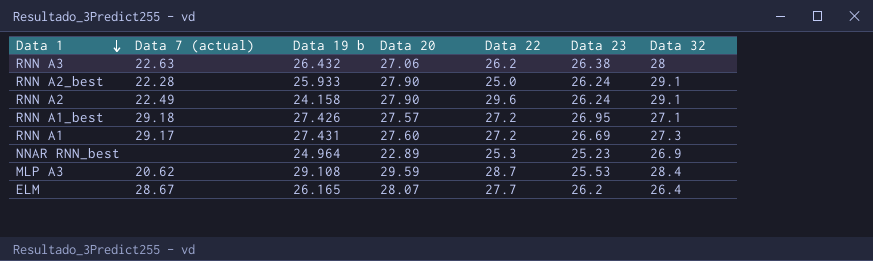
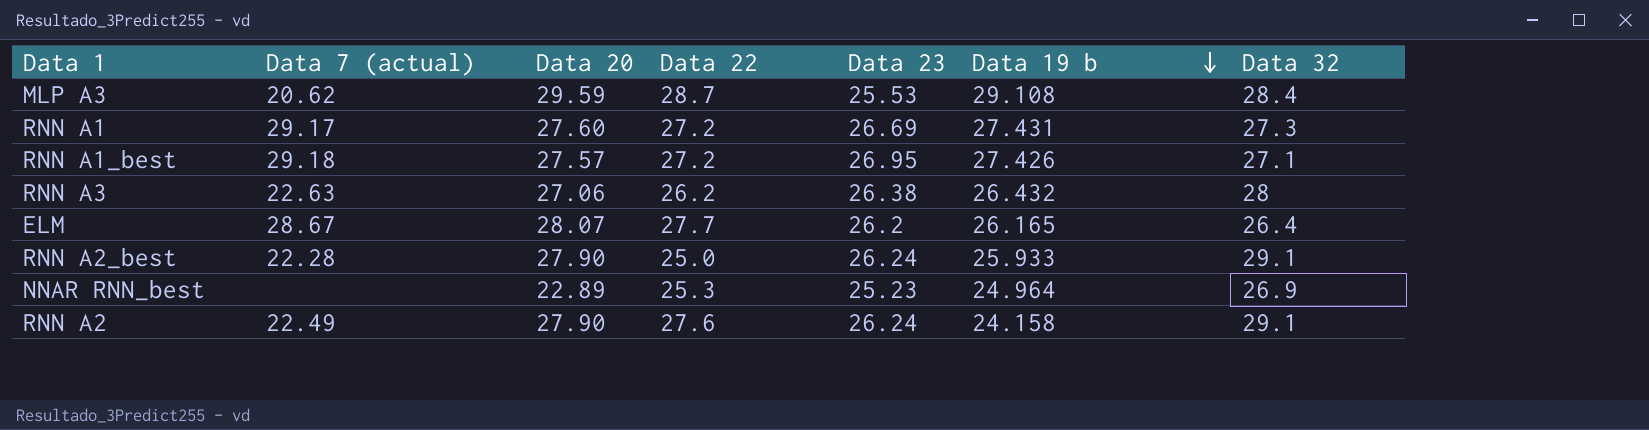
row order: Data 1 descending -> Data 19 b descending
column Data 19 b | position: 3 -> 6
RNN A2 | Data 22: 29.6 -> 27.6

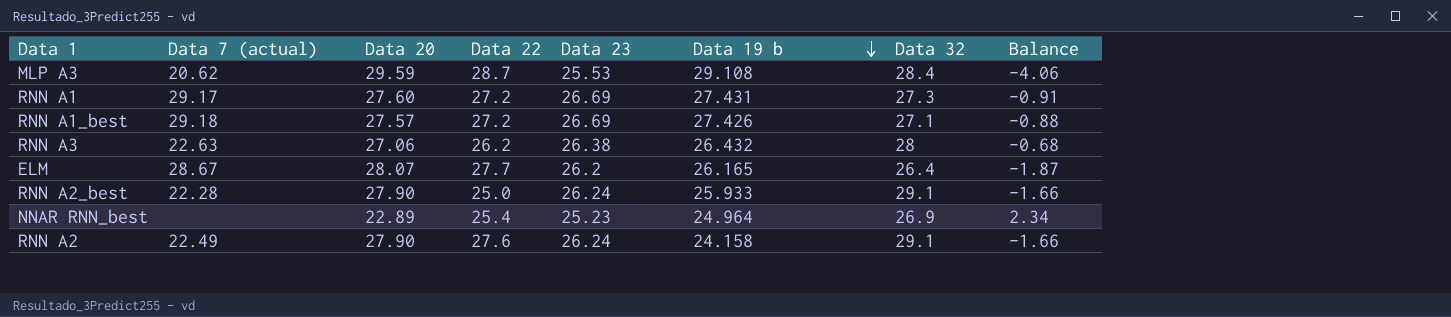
column Balance | formula: none -> [Data 23] - [Data 20]
RNN A1_best | Data 23: 26.95 -> 26.69
NNAR RNN_best | Data 22: 25.3 -> 25.4

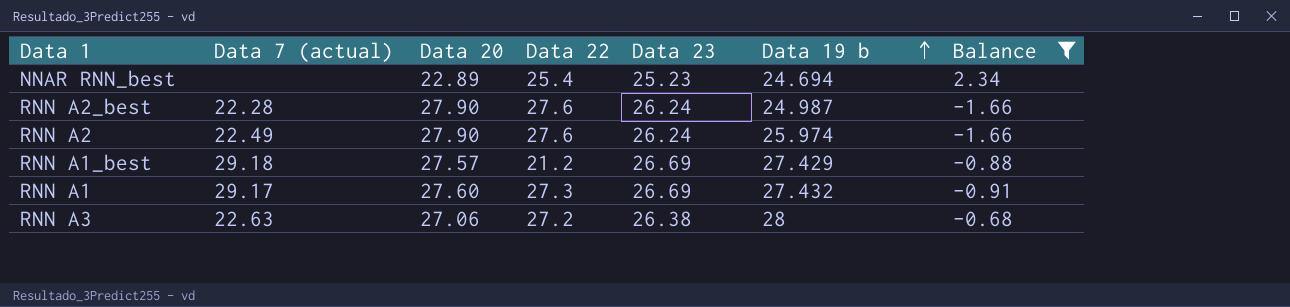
filter: none -> Balance >= -1.66
row order: Data 19 b descending -> Data 19 b ascending
column Data 32 | position: 7 -> none
NNAR RNN_best | Data 19 b: 24.964 -> 24.694
RNN A2_best | Data 22: 25.0 -> 27.6
RNN A2_best | Data 19 b: 25.933 -> 24.987
RNN A2 | Data 19 b: 24.158 -> 25.974
RNN A1_best | Data 22: 27.2 -> 21.2
RNN A1_best | Data 19 b: 27.426 -> 27.429
RNN A1 | Data 22: 27.2 -> 27.3
RNN A1 | Data 19 b: 27.431 -> 27.432
RNN A3 | Data 22: 26.2 -> 27.2
RNN A3 | Data 19 b: 26.432 -> 28

